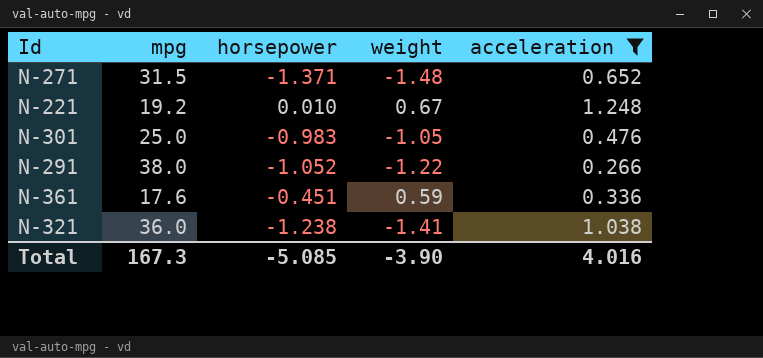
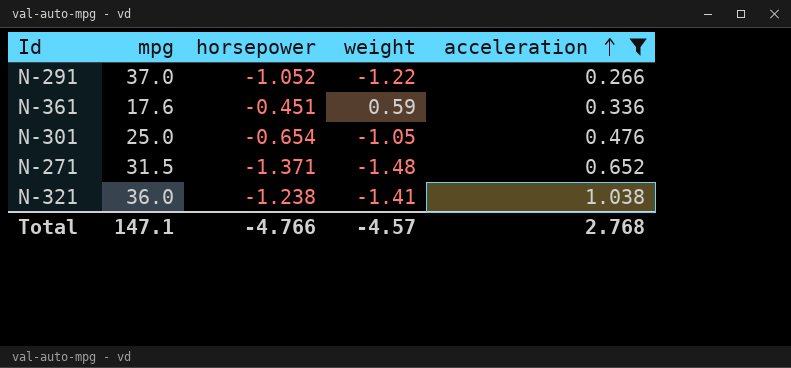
row order: none -> acceleration ascending
row N-221: 19.2 | 0.010 | 0.67 | 1.248 -> none
N-291 | mpg: 38.0 -> 37.0
N-301 | horsepower: -0.983 -> -0.654
Total | mpg: 167.3 -> 147.1
Total | horsepower: -5.085 -> -4.766
Total | weight: -3.90 -> -4.57
Total | acceleration: 4.016 -> 2.768

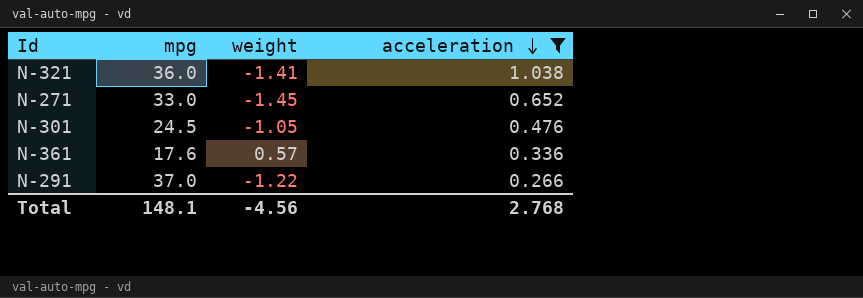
row order: acceleration ascending -> acceleration descending
column horsepower | position: 3 -> none
N-271 | mpg: 31.5 -> 33.0
N-271 | weight: -1.48 -> -1.45
N-301 | mpg: 25.0 -> 24.5
N-361 | weight: 0.59 -> 0.57
Total | mpg: 147.1 -> 148.1
Total | weight: -4.57 -> -4.56

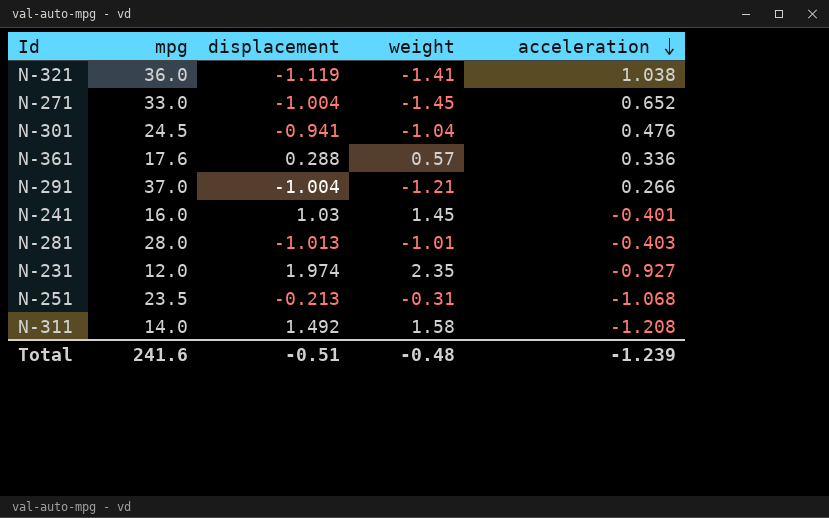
filter: acceleration >= 0.266 -> none
column displacement | position: none -> 3
N-301 | weight: -1.05 -> -1.04
N-291 | weight: -1.22 -> -1.21
Total | mpg: 148.1 -> 241.6
Total | weight: -4.56 -> -0.48
Total | acceleration: 2.768 -> -1.239

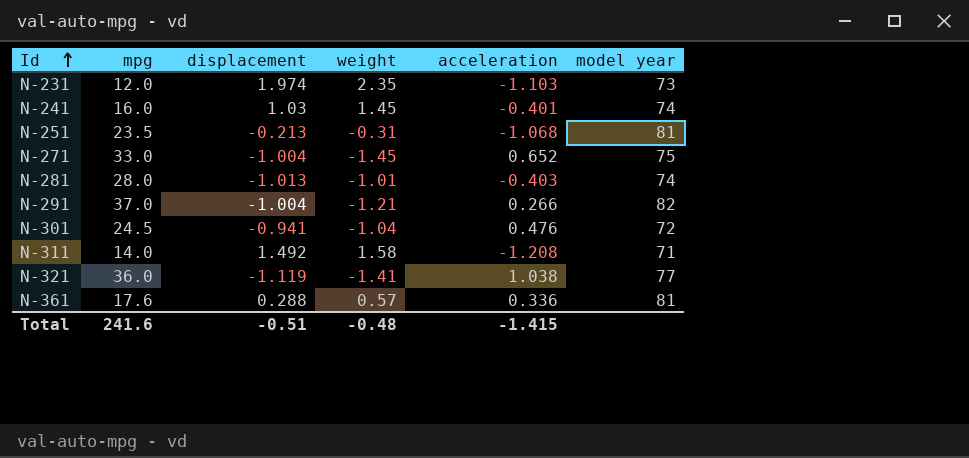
row order: acceleration descending -> Id ascending
column model year | position: none -> 6
N-231 | acceleration: -0.927 -> -1.103
Total | acceleration: -1.239 -> -1.415

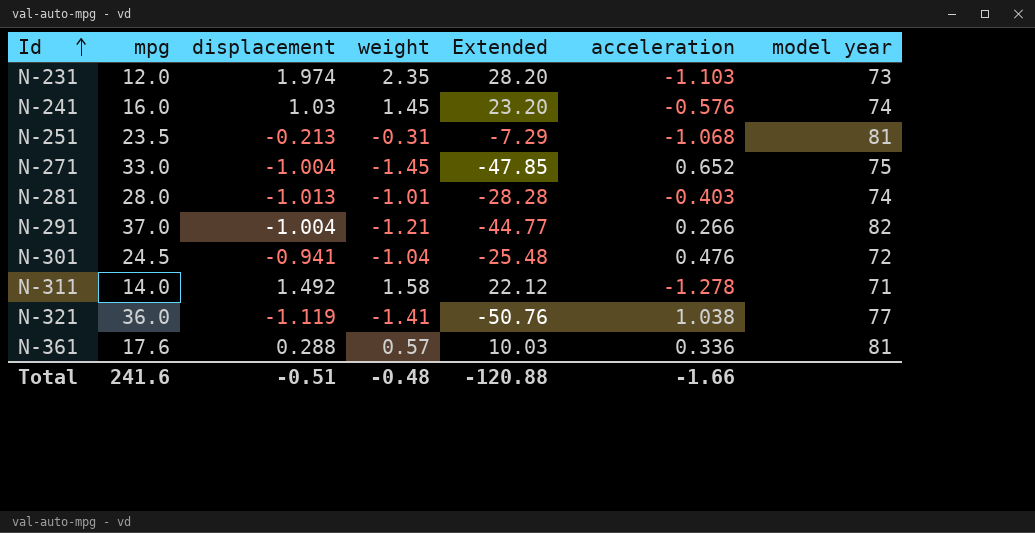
column Extended | formula: none -> [mpg] * [weight]
N-241 | acceleration: -0.401 -> -0.576
N-311 | acceleration: -1.208 -> -1.278
Total | acceleration: -1.415 -> -1.66

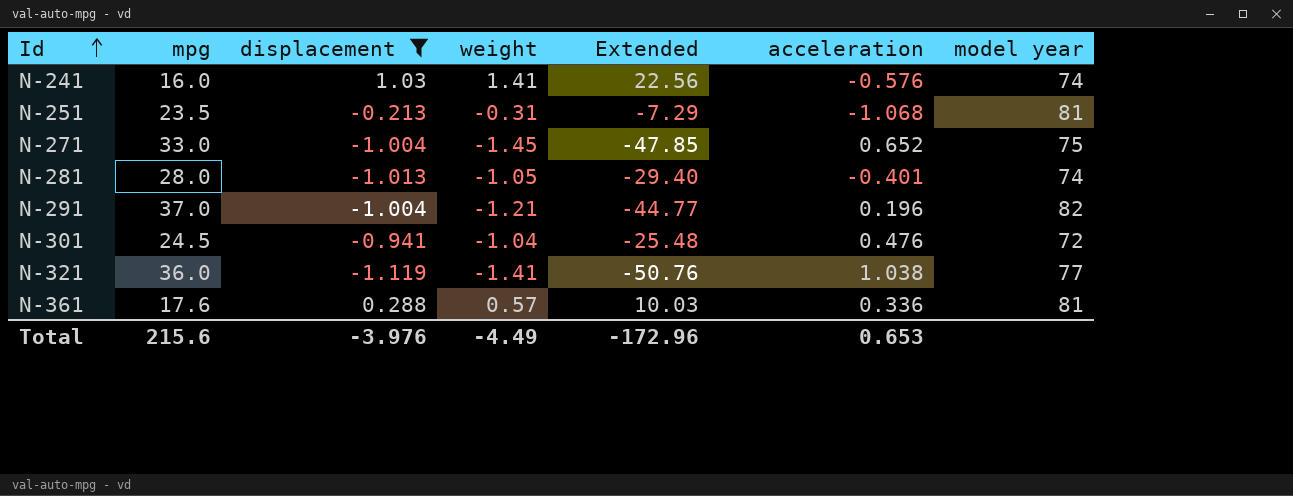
filter: none -> displacement <= 1.03
N-241 | weight: 1.45 -> 1.41
N-241 | Extended: 23.20 -> 22.56
N-281 | weight: -1.01 -> -1.05
N-281 | Extended: -28.28 -> -29.40
N-281 | acceleration: -0.403 -> -0.401
N-291 | acceleration: 0.266 -> 0.196
Total | mpg: 241.6 -> 215.6
Total | displacement: -0.51 -> -3.976
Total | weight: -0.48 -> -4.49
Total | Extended: -120.88 -> -172.96
Total | acceleration: -1.66 -> 0.653

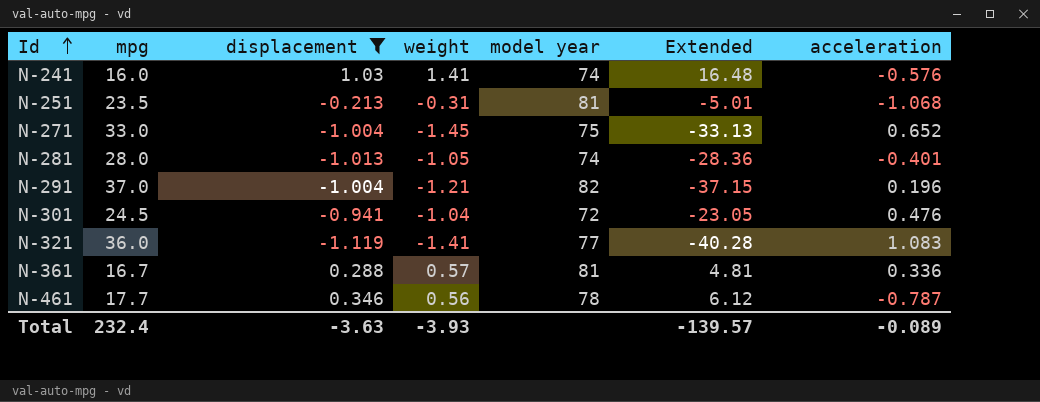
column model year | position: 7 -> 5
column Extended | formula: [mpg] * [weight] -> [mpg] * [displacement]
N-321 | acceleration: 1.038 -> 1.083
N-361 | mpg: 17.6 -> 16.7
row N-461: none -> 17.7 | 0.346 | 0.56 | 78 | 6.12 | -0.787
Total | mpg: 215.6 -> 232.4
Total | displacement: -3.976 -> -3.63
Total | weight: -4.49 -> -3.93
Total | Extended: -172.96 -> -139.57
Total | acceleration: 0.653 -> -0.089

